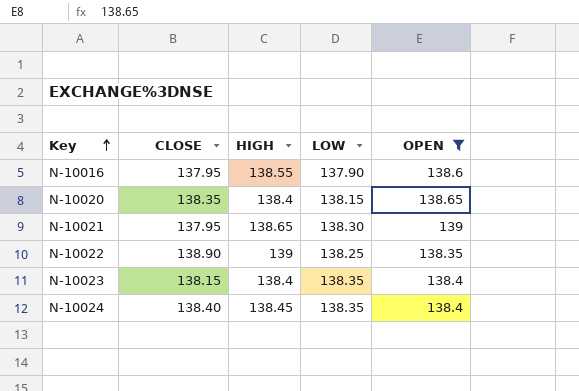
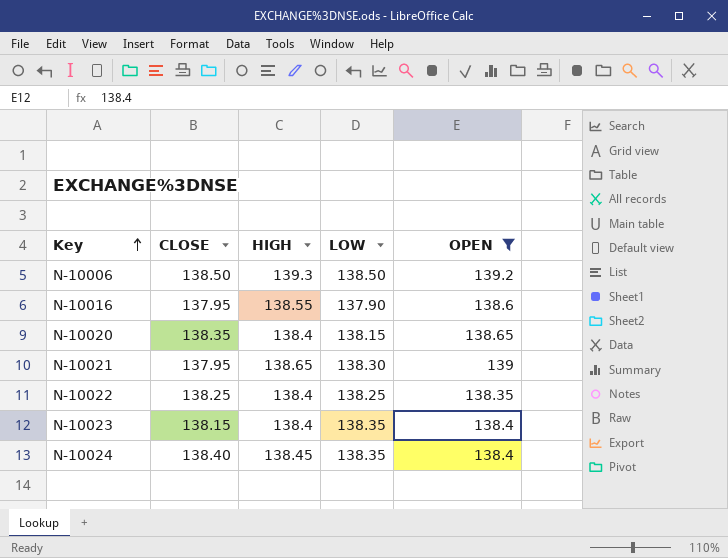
row N-10006: none -> 138.50 | 139.3 | 138.50 | 139.2
N-10022 | CLOSE: 138.90 -> 138.25
N-10022 | HIGH: 139 -> 138.4

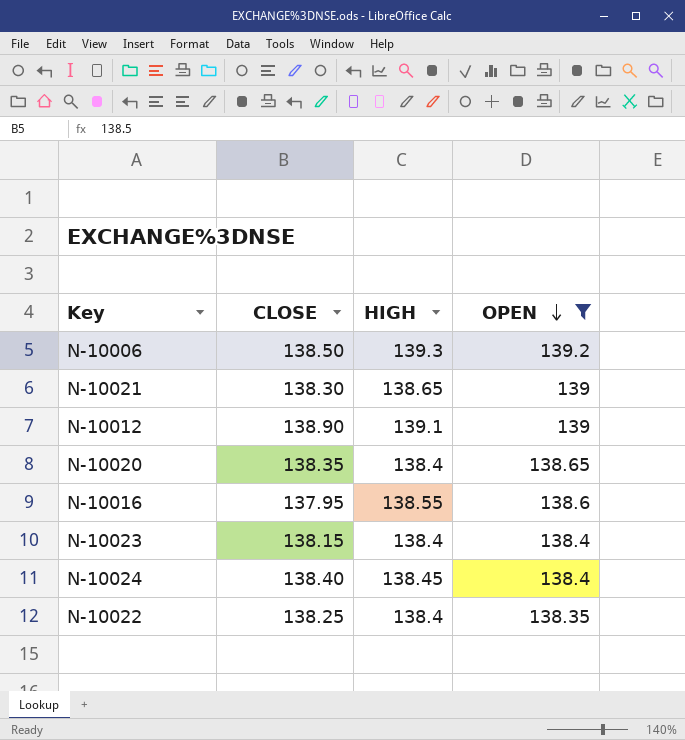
row order: Key ascending -> OPEN descending
column LOW | position: 4 -> none
N-10021 | CLOSE: 137.95 -> 138.30
row N-10012: none -> 138.90 | 139.1 | 139

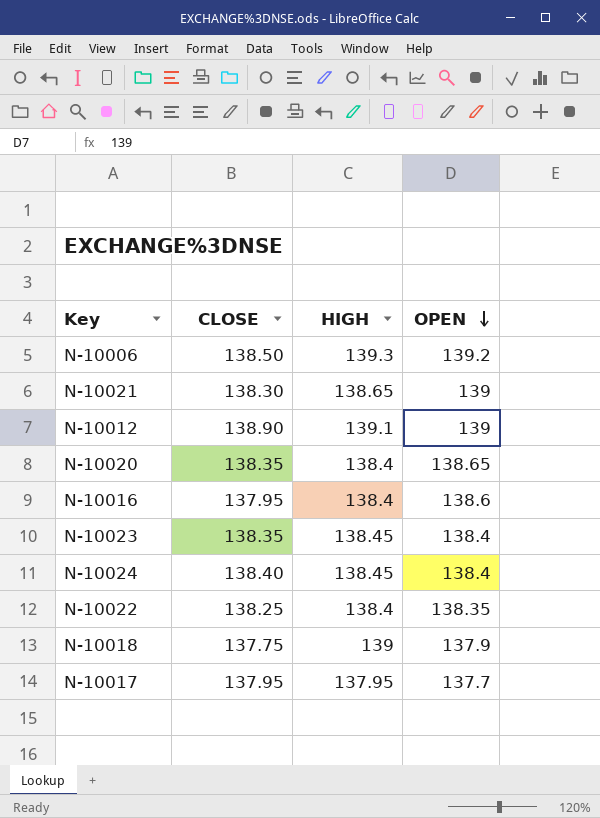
filter: OPEN >= 138.35 -> none
N-10016 | HIGH: 138.55 -> 138.4
N-10023 | CLOSE: 138.15 -> 138.35
N-10023 | HIGH: 138.4 -> 138.45

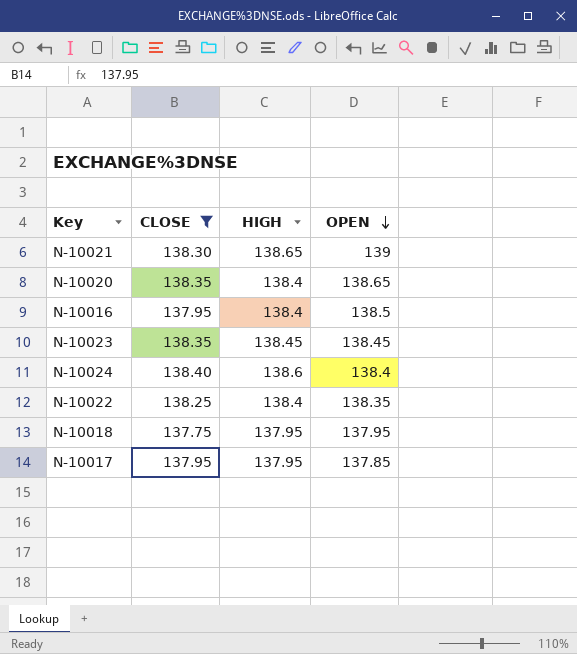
filter: none -> CLOSE <= 138.40
N-10016 | OPEN: 138.6 -> 138.5
N-10023 | OPEN: 138.4 -> 138.45
N-10024 | HIGH: 138.45 -> 138.6
N-10018 | HIGH: 139 -> 137.95
N-10018 | OPEN: 137.9 -> 137.95
N-10017 | OPEN: 137.7 -> 137.85

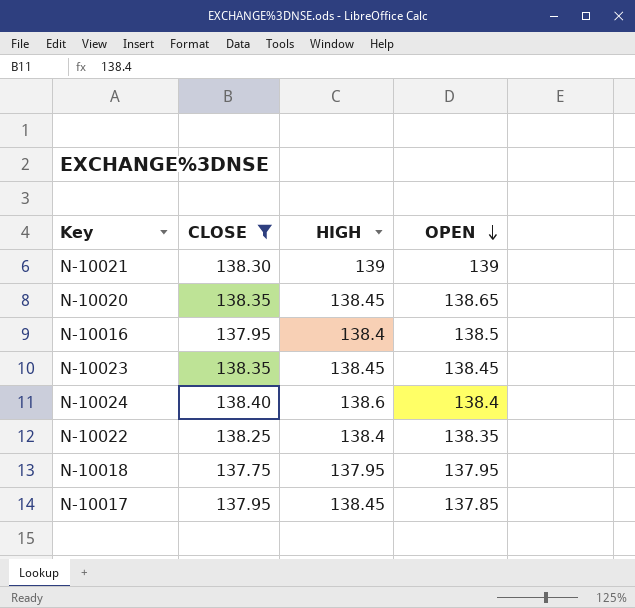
N-10021 | HIGH: 138.65 -> 139
N-10020 | HIGH: 138.4 -> 138.45
N-10017 | HIGH: 137.95 -> 138.45

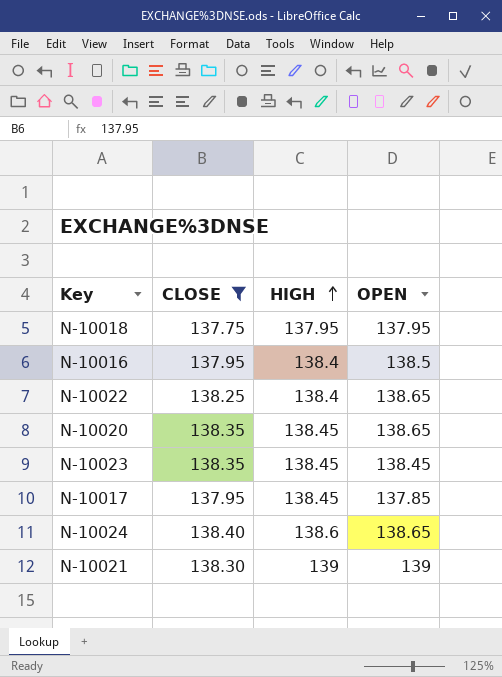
row order: OPEN descending -> HIGH ascending
N-10022 | OPEN: 138.35 -> 138.65
N-10024 | OPEN: 138.4 -> 138.65

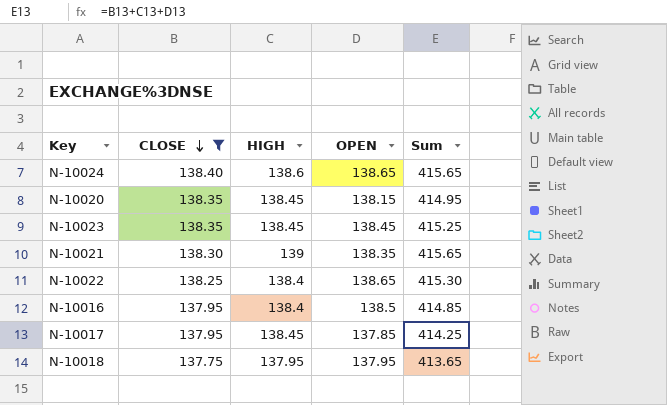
row order: HIGH ascending -> CLOSE descending
column Sum | formula: none -> [CLOSE] + [HIGH] + [OPEN]
N-10020 | OPEN: 138.65 -> 138.15
N-10021 | OPEN: 139 -> 138.35

